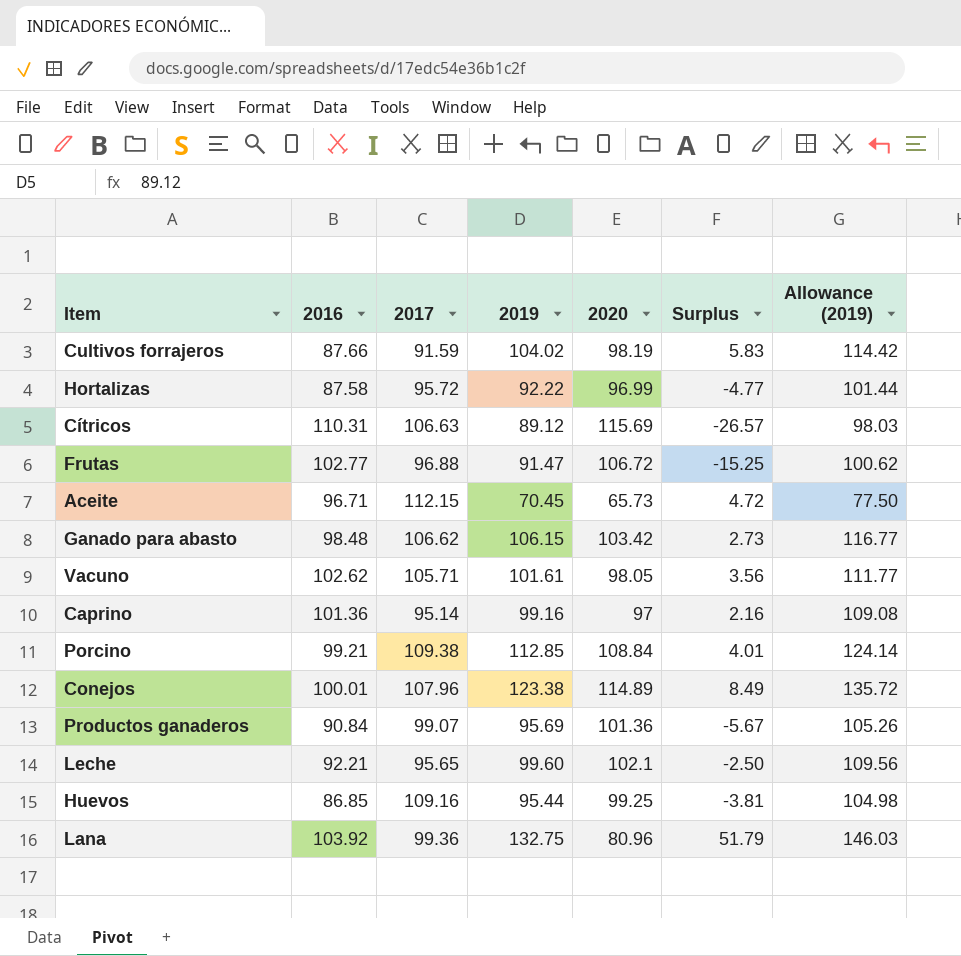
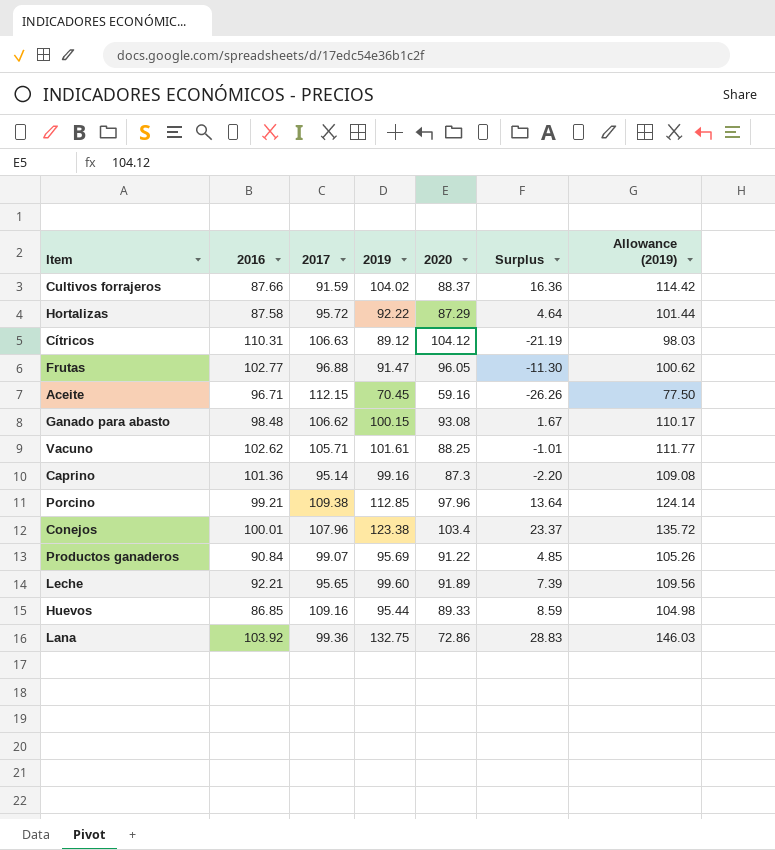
column Surplus | formula: [2019] - [2020] -> [2019] - [2016]
Cultivos forrajeros | 2020: 98.19 -> 88.37
Hortalizas | 2020: 96.99 -> 87.29
Cítricos | 2020: 115.69 -> 104.12
Frutas | 2020: 106.72 -> 96.05
Aceite | 2020: 65.73 -> 59.16
Ganado para abasto | 2019: 106.15 -> 100.15
Ganado para abasto | 2020: 103.42 -> 93.08
Ganado para abasto | Allowance (2019): 116.77 -> 110.17
Vacuno | 2020: 98.05 -> 88.25
Caprino | 2020: 97 -> 87.3
Porcino | 2020: 108.84 -> 97.96
Conejos | 2020: 114.89 -> 103.4
Productos ganaderos | 2020: 101.36 -> 91.22
Leche | 2020: 102.1 -> 91.89
Huevos | 2020: 99.25 -> 89.33
Lana | 2020: 80.96 -> 72.86

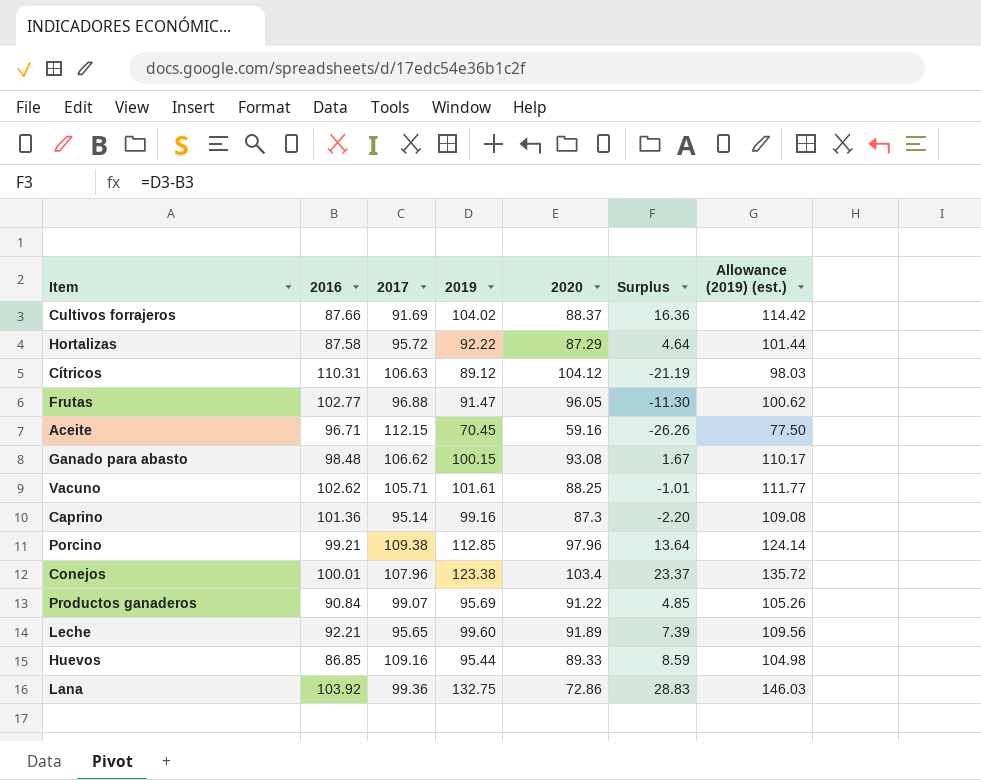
column name: Allowance (2019) -> Allowance (2019) (est.)
Cultivos forrajeros | 2017: 91.59 -> 91.69

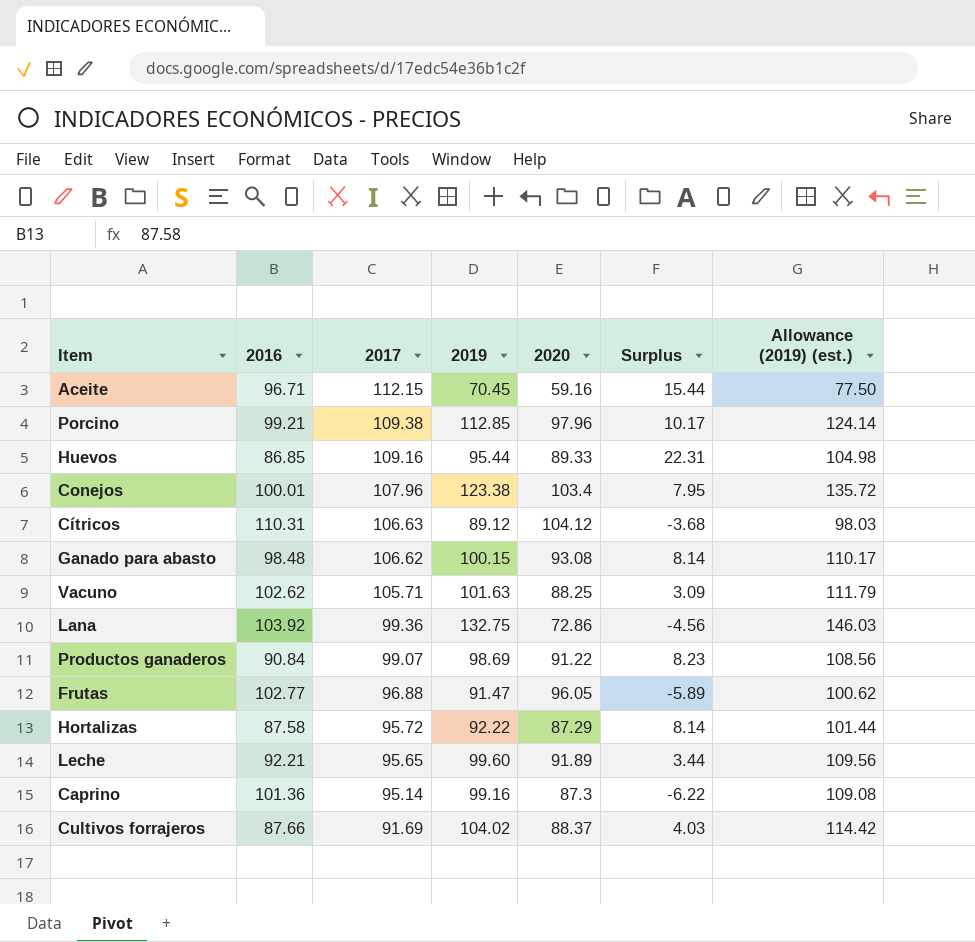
row order: none -> 2017 descending
column Surplus | formula: [2019] - [2016] -> [2017] - [2016]
Vacuno | 2019: 101.61 -> 101.63
Vacuno | Allowance (2019) (est.): 111.77 -> 111.79
Productos ganaderos | 2019: 95.69 -> 98.69
Productos ganaderos | Allowance (2019) (est.): 105.26 -> 108.56

